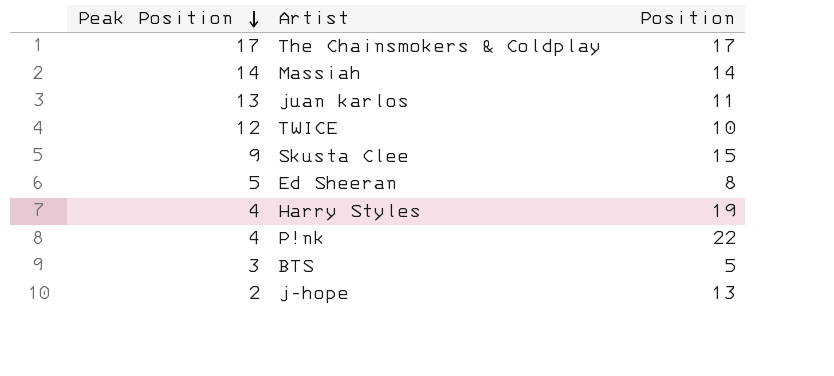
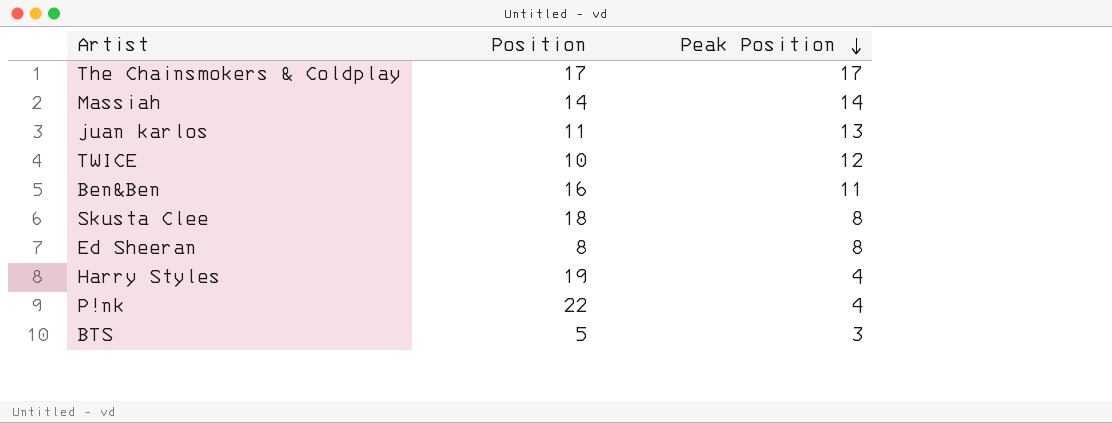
column Peak Position | position: 1 -> 3
row j-hope: 2 | 13 -> none
row Ben&Ben: none -> 16 | 11
Skusta Clee | Position: 15 -> 18
Skusta Clee | Peak Position: 9 -> 8
Ed Sheeran | Peak Position: 5 -> 8

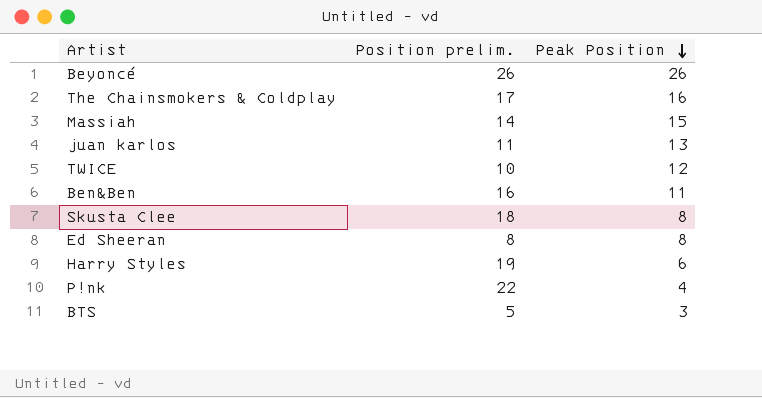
column name: Position -> Position prelim.
row Beyoncé: none -> 26 | 26
The Chainsmokers & Coldplay | Peak Position: 17 -> 16
Massiah | Peak Position: 14 -> 15
Harry Styles | Peak Position: 4 -> 6

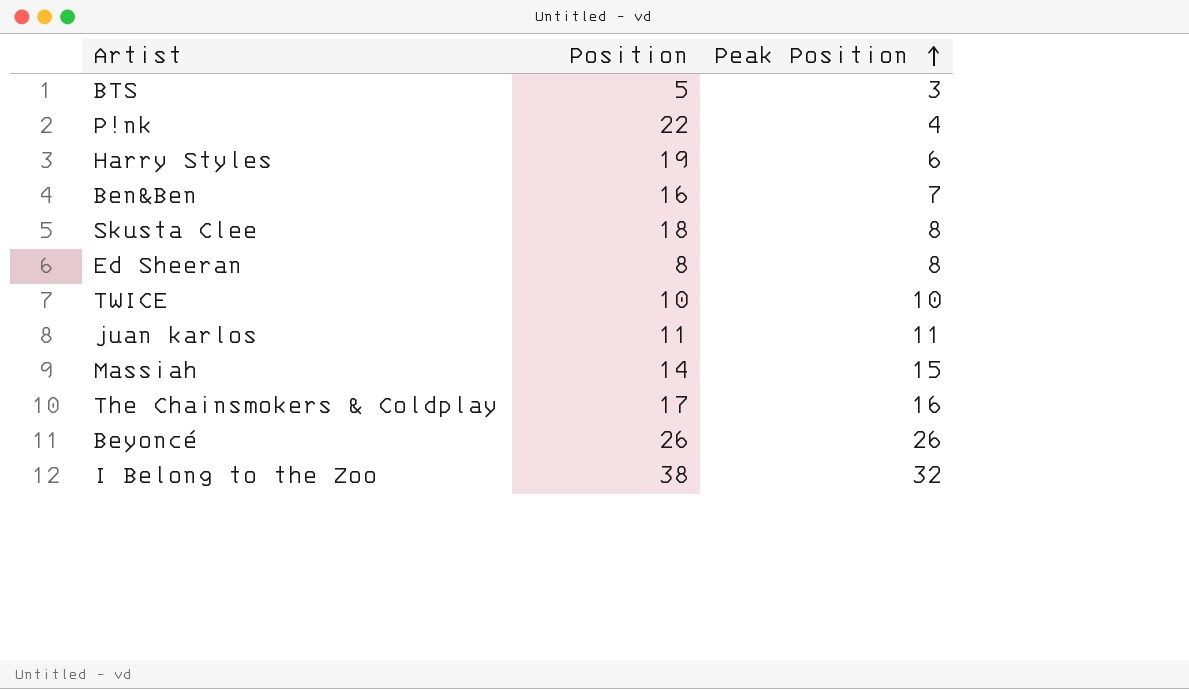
row order: Peak Position descending -> Peak Position ascending
column name: Position prelim. -> Position
Ben&Ben | Peak Position: 11 -> 7
TWICE | Peak Position: 12 -> 10
juan karlos | Peak Position: 13 -> 11
row I Belong to the Zoo: none -> 38 | 32

